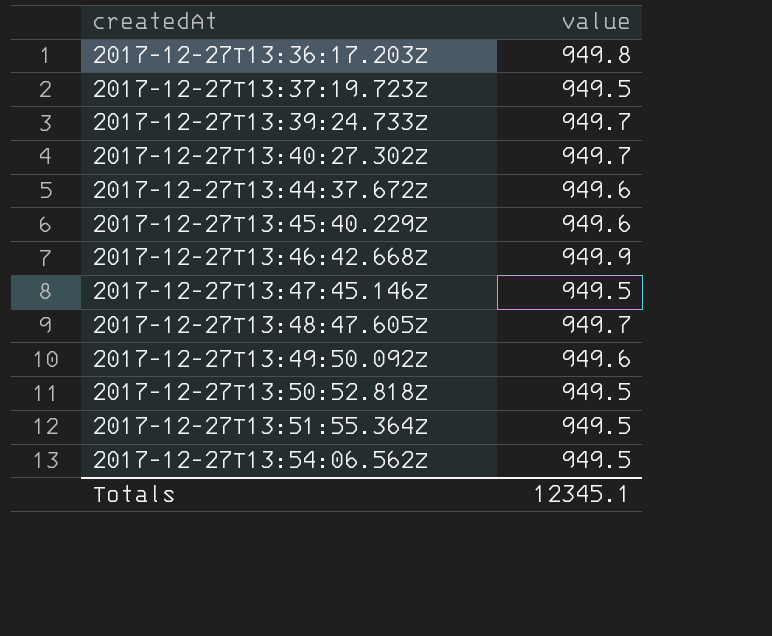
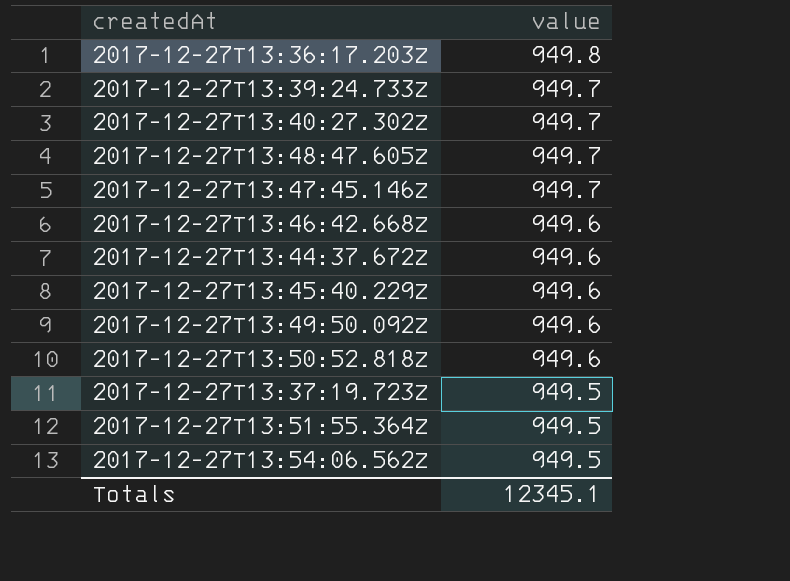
row order: createdAt ascending -> value descending
2017-12-27T13:47:45.146Z | value: 949.5 -> 949.7
2017-12-27T13:46:42.668Z | value: 949.9 -> 949.6
2017-12-27T13:50:52.818Z | value: 949.5 -> 949.6

